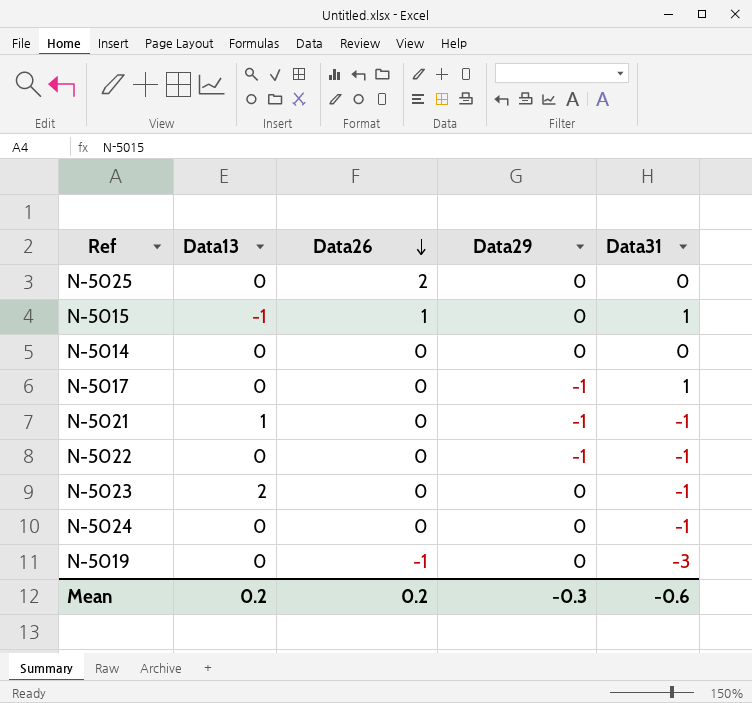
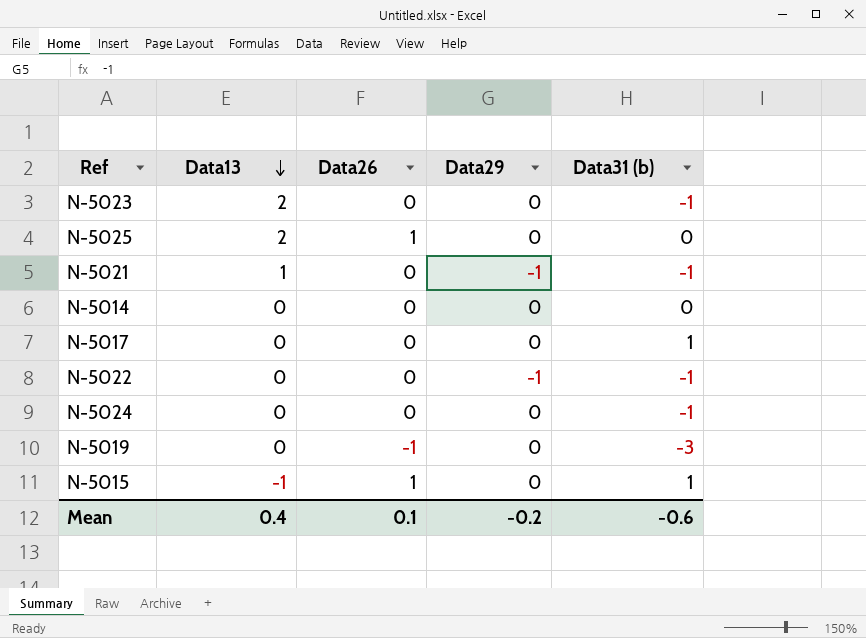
row order: Data26 descending -> Data13 descending
column name: Data31 -> Data31 (b)
N-5025 | Data13: 0 -> 2
N-5025 | Data26: 2 -> 1
N-5017 | Data29: -1 -> 0
Mean | Data13: 0.2 -> 0.4
Mean | Data26: 0.2 -> 0.1
Mean | Data29: -0.3 -> -0.2

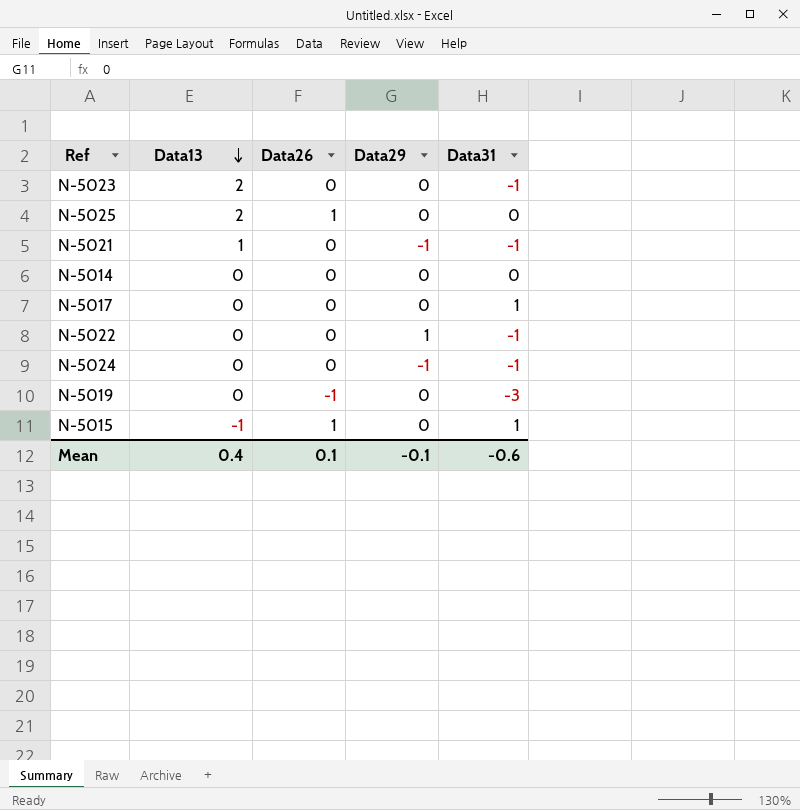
column name: Data31 (b) -> Data31
N-5022 | Data29: -1 -> 1
N-5024 | Data29: 0 -> -1
Mean | Data29: -0.2 -> -0.1

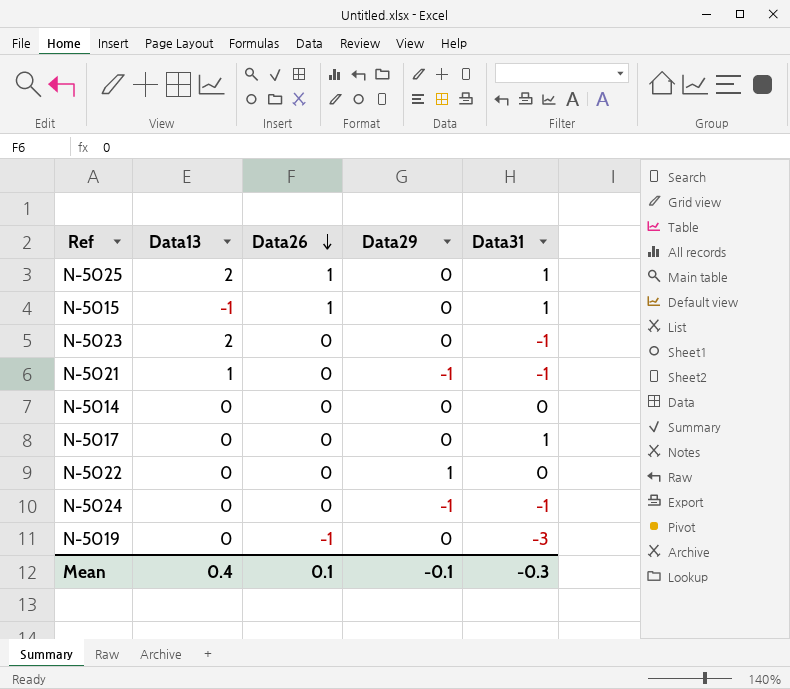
row order: Data13 descending -> Data26 descending
N-5025 | Data31: 0 -> 1
N-5022 | Data31: -1 -> 0
Mean | Data31: -0.6 -> -0.3

